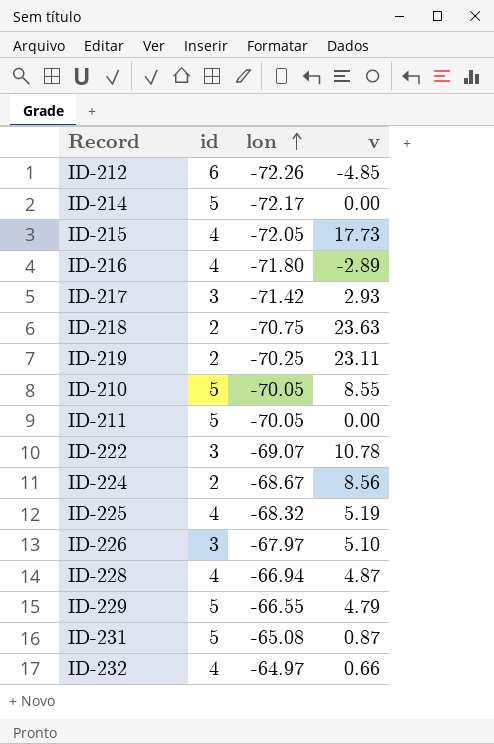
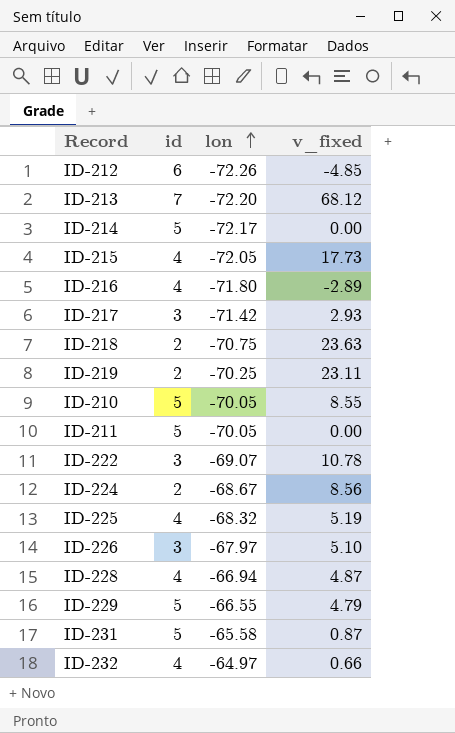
column name: v -> v_fixed
row ID-213: none -> 7 | -72.20 | 68.12
ID-231 | lon: -65.08 -> -65.58

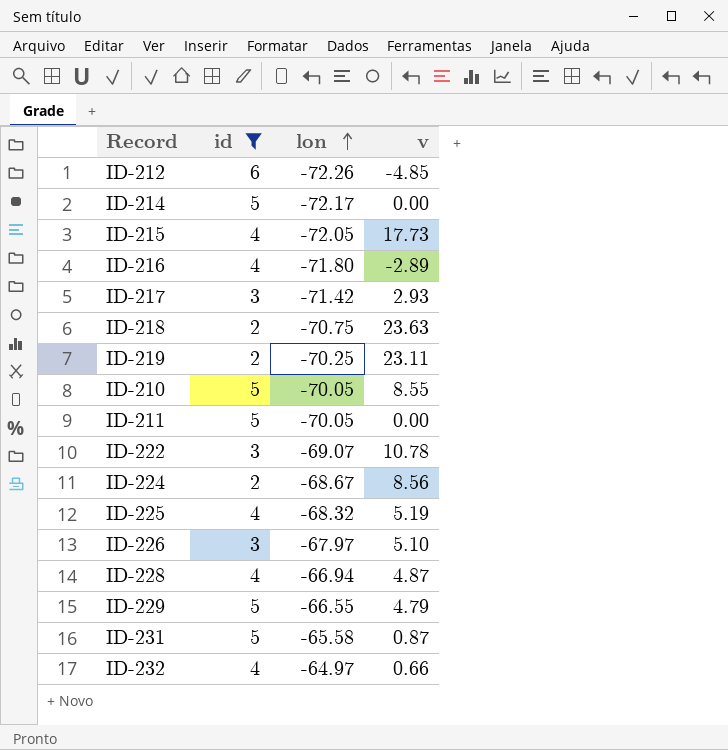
filter: none -> id != 7
column name: v_fixed -> v

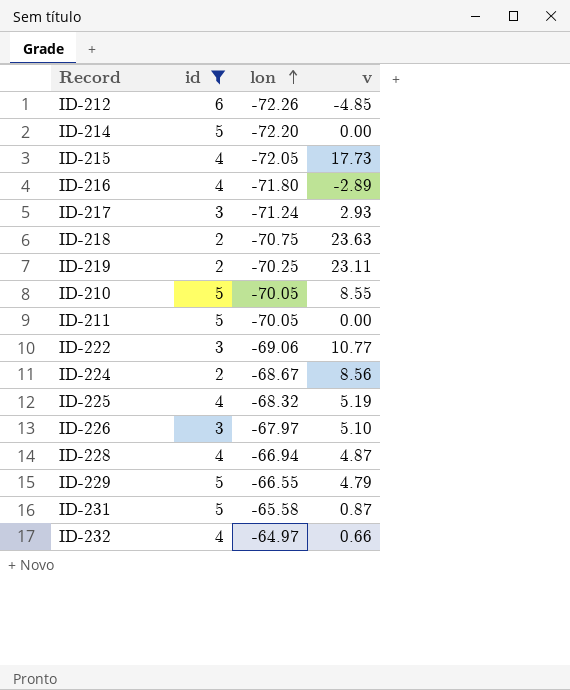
ID-214 | lon: -72.17 -> -72.20
ID-217 | lon: -71.42 -> -71.24
ID-222 | lon: -69.07 -> -69.06
ID-222 | v: 10.78 -> 10.77

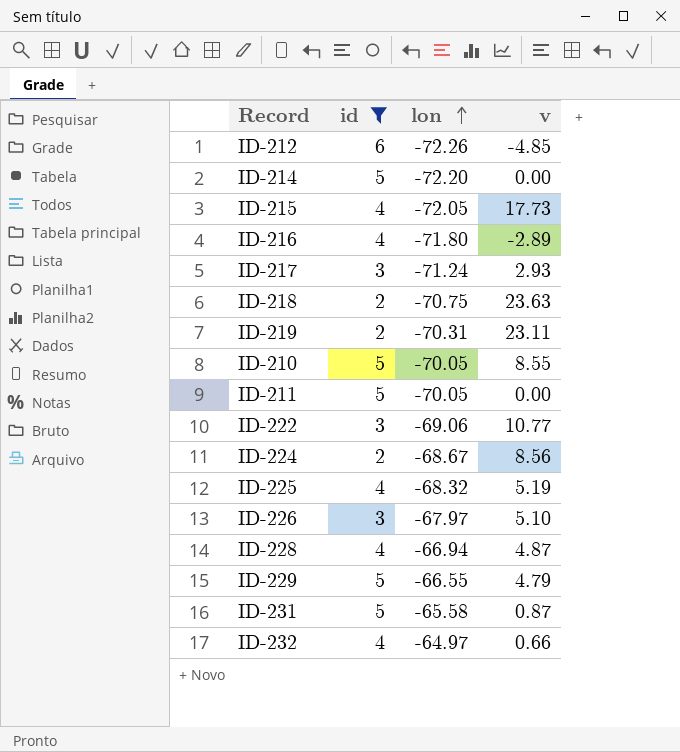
ID-219 | lon: -70.25 -> -70.31

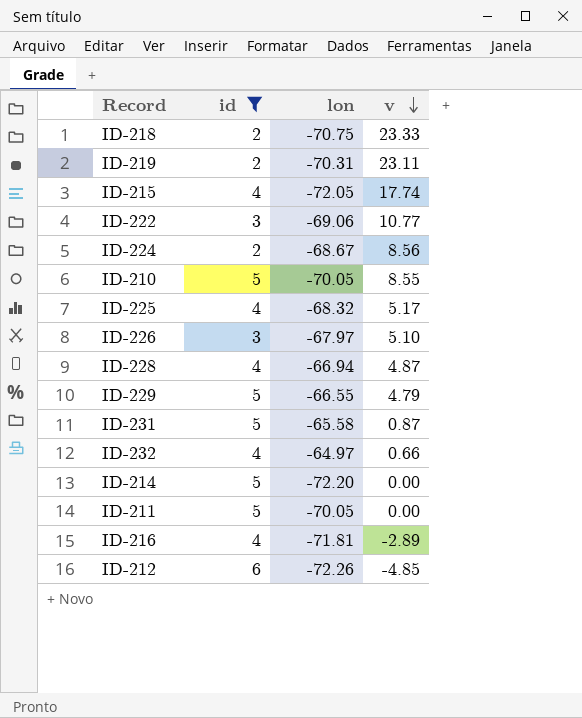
row order: lon ascending -> v descending
row ID-217: 3 | -71.24 | 2.93 -> none
ID-218 | v: 23.63 -> 23.33
ID-215 | v: 17.73 -> 17.74
ID-225 | v: 5.19 -> 5.17
ID-216 | lon: -71.80 -> -71.81

